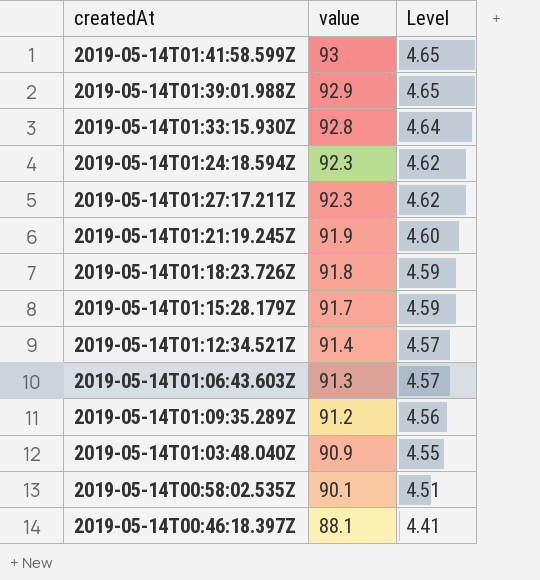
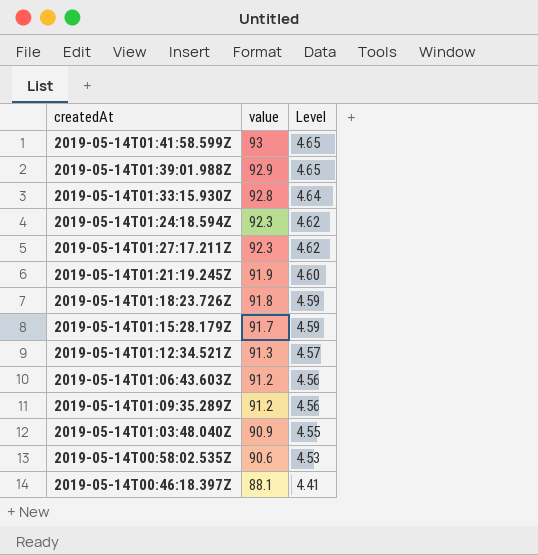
2019-05-14T01:12:34.521Z | value: 91.4 -> 91.3
2019-05-14T01:06:43.603Z | value: 91.3 -> 91.2
2019-05-14T01:06:43.603Z | Level: 4.57 -> 4.56
2019-05-14T00:58:02.535Z | value: 90.1 -> 90.6
2019-05-14T00:58:02.535Z | Level: 4.51 -> 4.53

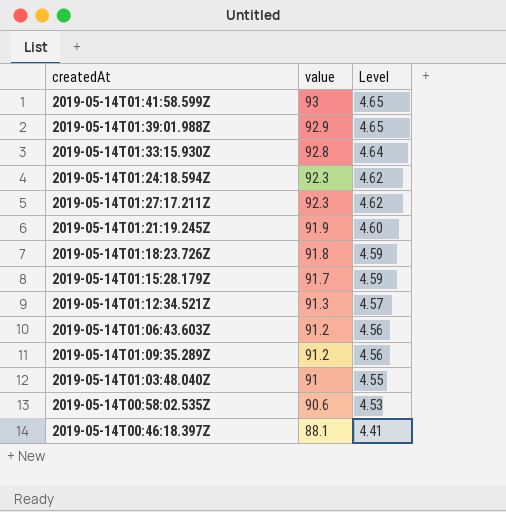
2019-05-14T01:03:48.040Z | value: 90.9 -> 91

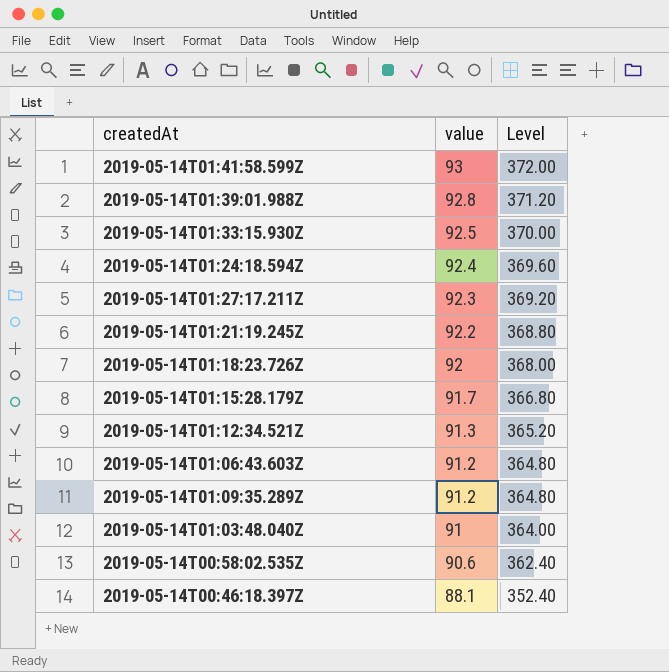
column Level | formula: [value] * 0.05 -> [value] * 4
2019-05-14T01:39:01.988Z | value: 92.9 -> 92.8
2019-05-14T01:33:15.930Z | value: 92.8 -> 92.5
2019-05-14T01:24:18.594Z | value: 92.3 -> 92.4
2019-05-14T01:21:19.245Z | value: 91.9 -> 92.2
2019-05-14T01:18:23.726Z | value: 91.8 -> 92

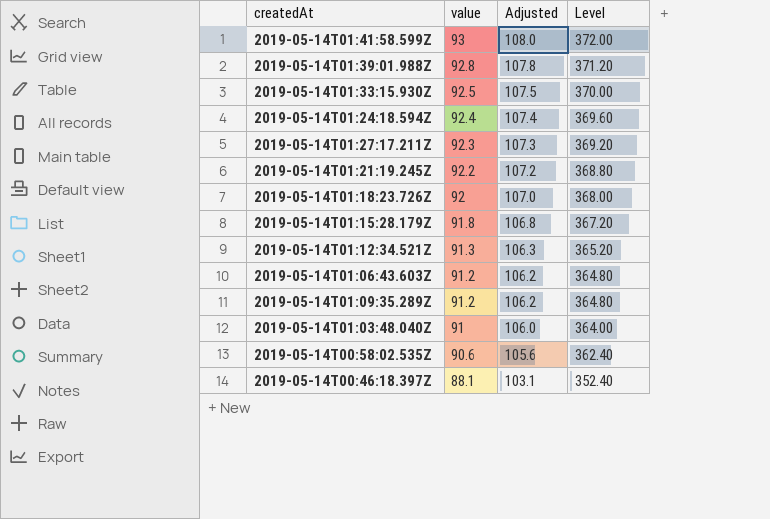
column Adjusted | formula: none -> [value] + 15
2019-05-14T01:15:28.179Z | value: 91.7 -> 91.8
2019-05-14T01:15:28.179Z | Level: 366.80 -> 367.20

